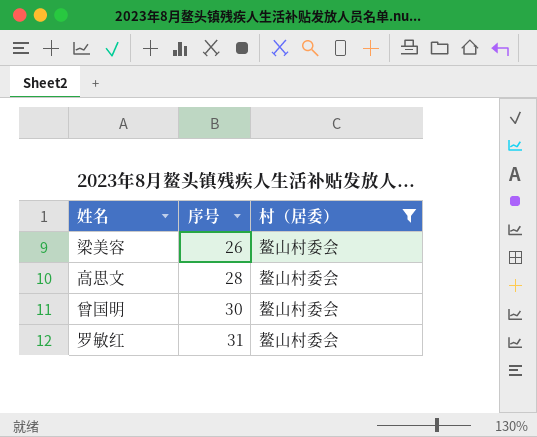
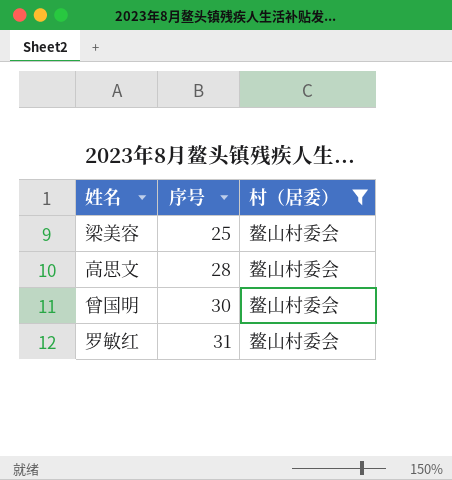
梁美容 | 序号: 26 -> 25

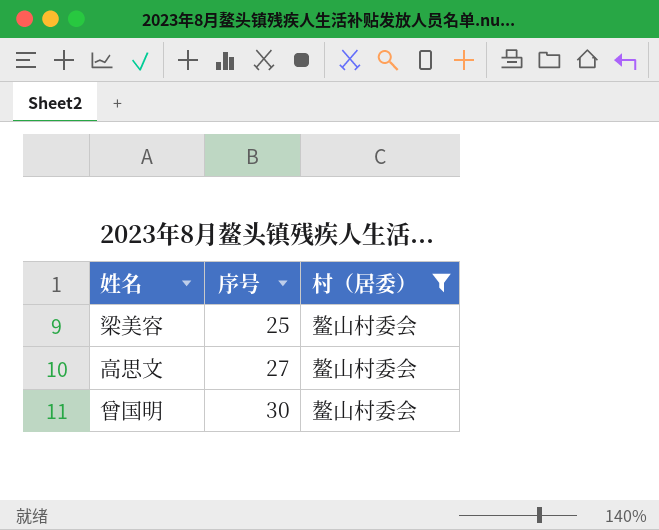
row 罗敏红: 31 | 鳌山村委会 -> none
高思文 | 序号: 28 -> 27

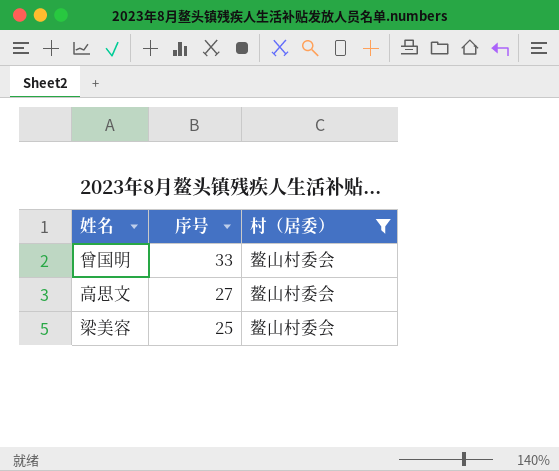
row order: 序号 ascending -> 序号 descending
曾国明 | 序号: 30 -> 33

